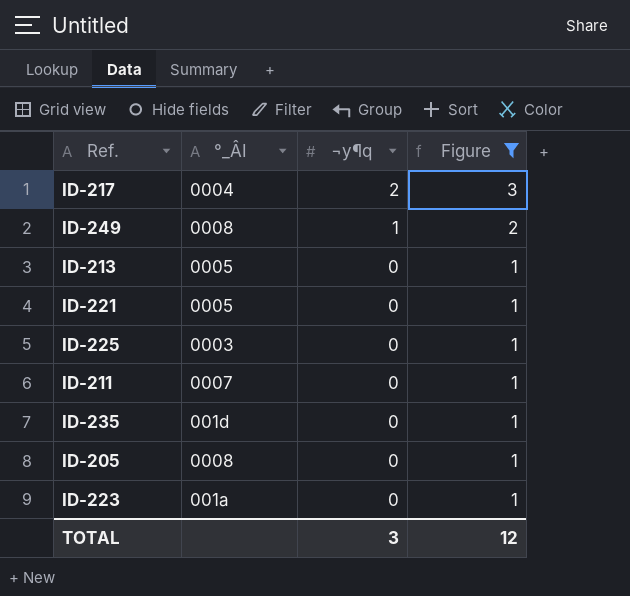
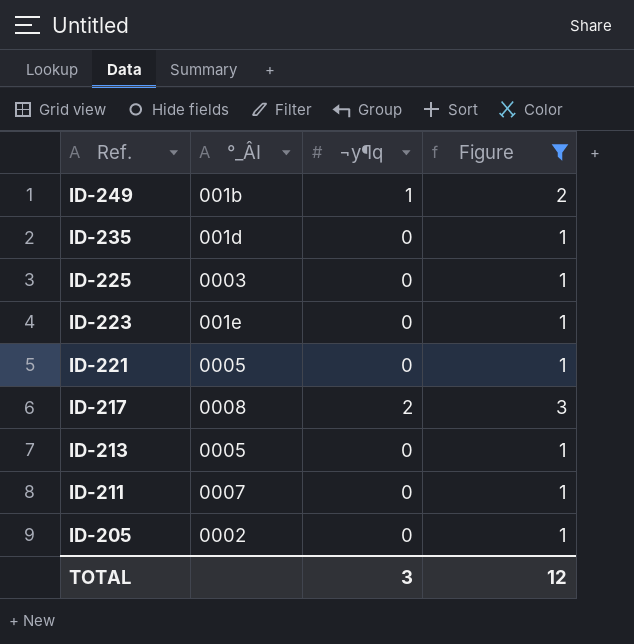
row order: ¬y¶q descending -> Ref. descending
ID-249 | °_ÂI: 0008 -> 001b
ID-223 | °_ÂI: 001a -> 001e
ID-217 | °_ÂI: 0004 -> 0008
ID-205 | °_ÂI: 0008 -> 0002

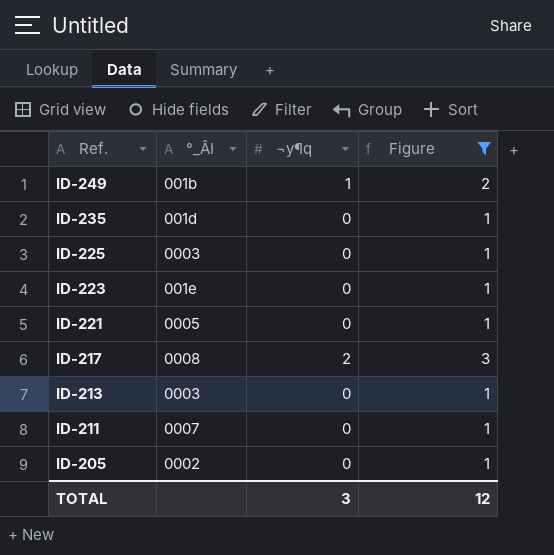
ID-213 | °_ÂI: 0005 -> 0003

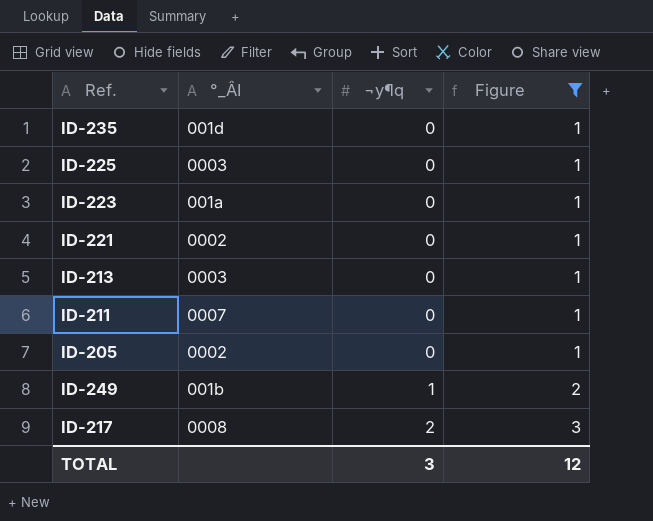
row order: Ref. descending -> ¬y¶q ascending
ID-223 | °_ÂI: 001e -> 001a
ID-221 | °_ÂI: 0005 -> 0002

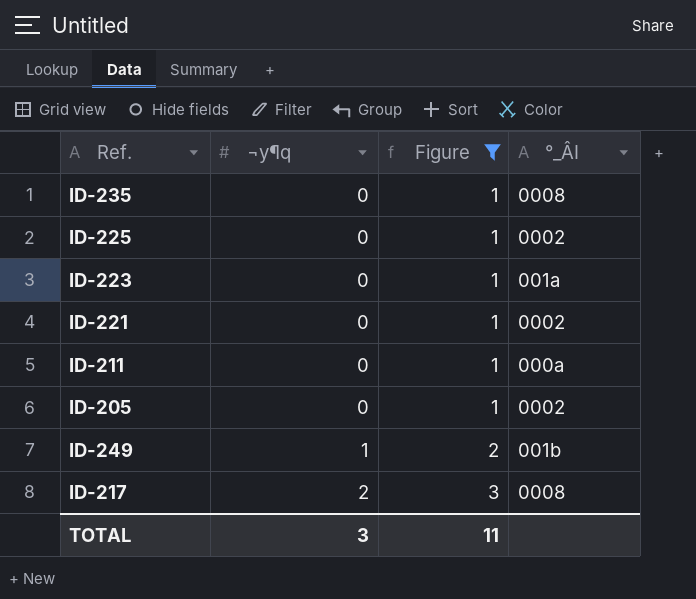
column °_ÂI | position: 2 -> 4
row ID-213: 0003 | 0 | 1 -> none
ID-235 | °_ÂI: 001d -> 0008
ID-225 | °_ÂI: 0003 -> 0002
ID-211 | °_ÂI: 0007 -> 000a
TOTAL | Figure: 12 -> 11

